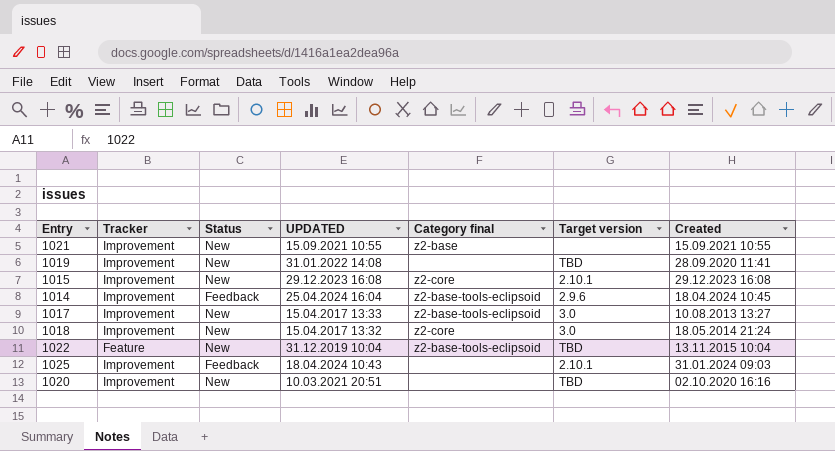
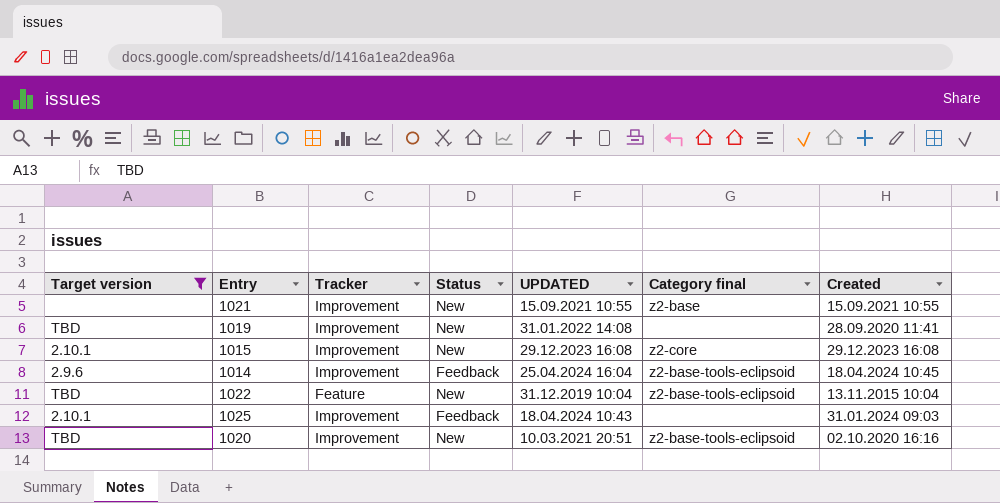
filter: none -> Target version != 3.0
column Target version | position: 6 -> 1
1020 | Category final: none -> z2-base-tools-eclipsoid

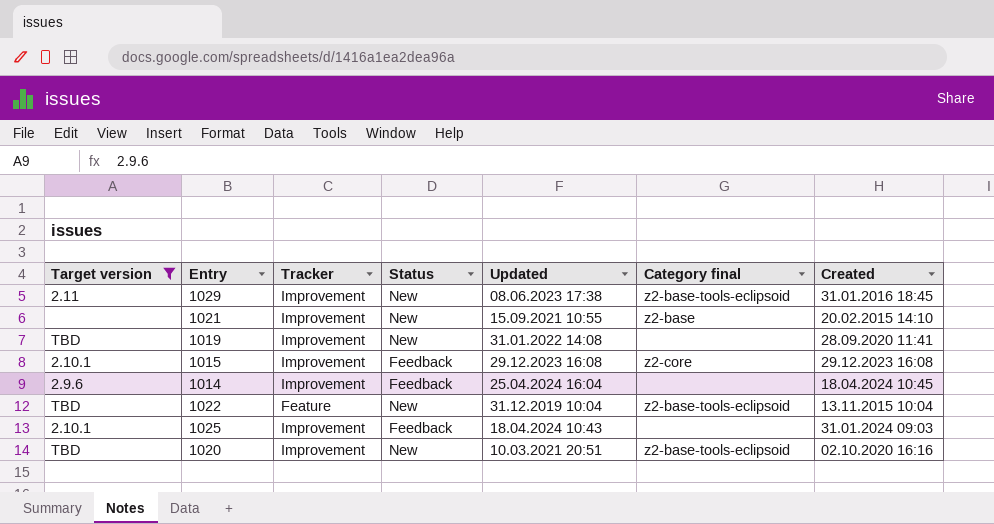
column name: UPDATED -> Updated
row 1029: none -> 2.11 | Improvement | New | 08.06.2023 17:38 | z2-base-tools-eclipsoid | 31.01.2016 18:45
1021 | Created: 15.09.2021 10:55 -> 20.02.2015 14:10
1015 | Status: New -> Feedback
1014 | Category final: z2-base-tools-eclipsoid -> none

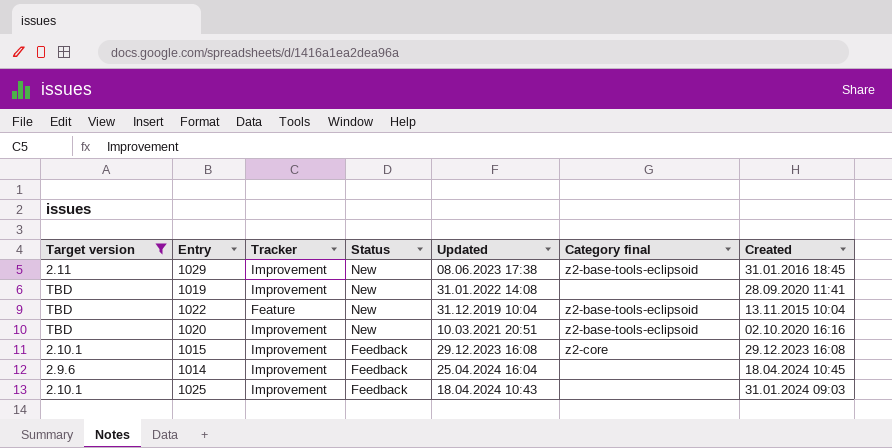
row order: none -> Status descending
row 1021: none | Improvement | New | 15.09.2021 10:55 | z2-base | 20.02.2015 14:10 -> none

